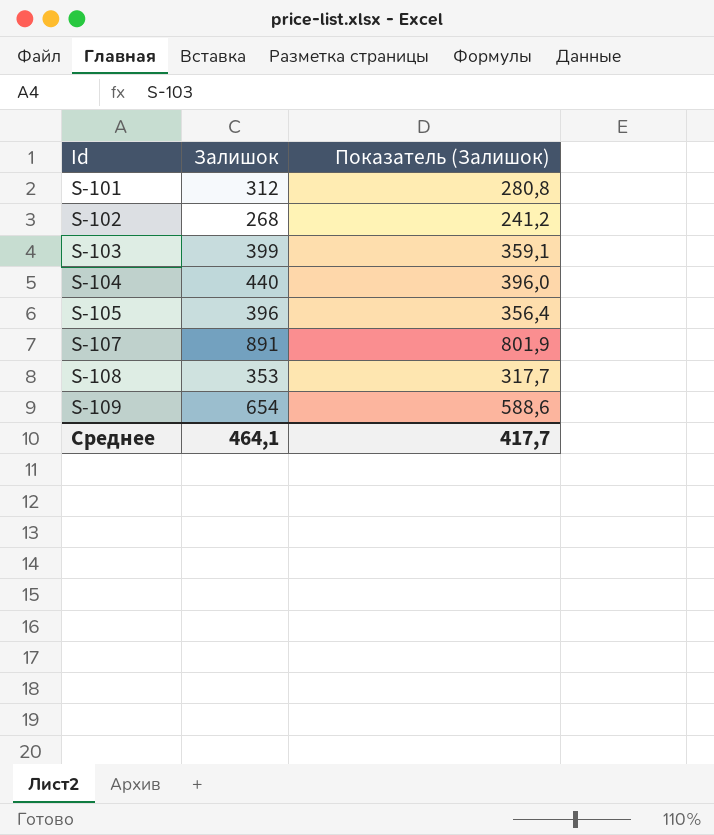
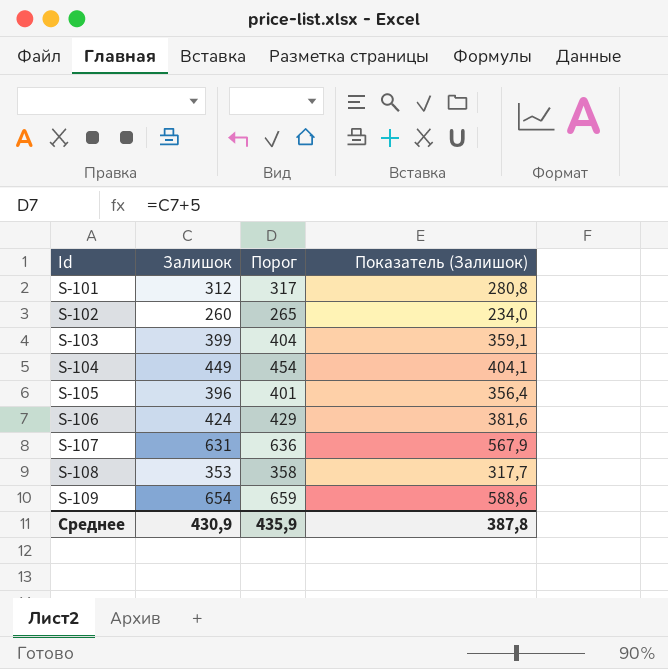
column Порог | formula: none -> [Залишок] + 5
S-102 | Залишок: 268 -> 260
S-102 | Показатель (Залишок): 241,2 -> 234,0
S-104 | Залишок: 440 -> 449
S-104 | Показатель (Залишок): 396,0 -> 404,1
row S-106: none -> 424 | 429 | 381,6
S-107 | Залишок: 891 -> 631
S-107 | Показатель (Залишок): 801,9 -> 567,9
Среднее | Залишок: 464,1 -> 430,9
Среднее | Показатель (Залишок): 417,7 -> 387,8

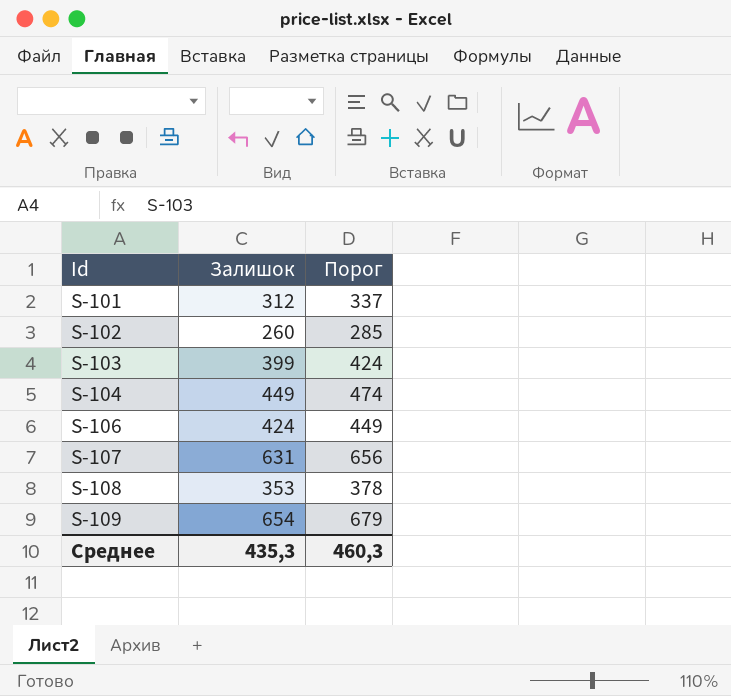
column Показатель (Залишок) | formula: [Залишок] * 0,9 -> none
column Порог | formula: [Залишок] + 5 -> [Залишок] + 25
row S-105: 396 | 401 | 356,4 -> none
Среднее | Залишок: 430,9 -> 435,3
Среднее | Порог: 435,9 -> 460,3

